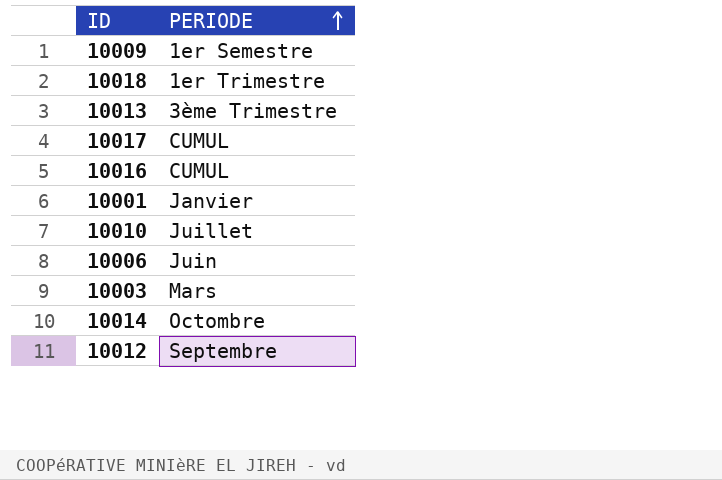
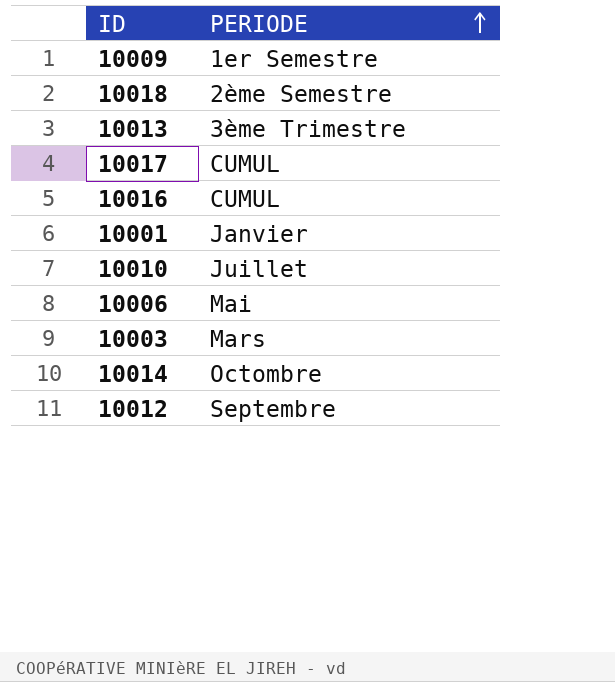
10018 | PERIODE: 1er Trimestre -> 2ème Semestre
10006 | PERIODE: Juin -> Mai

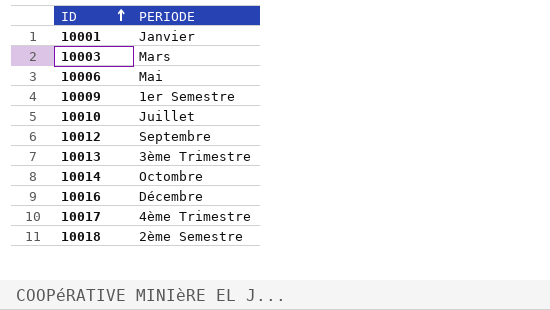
row order: PERIODE ascending -> ID ascending
10016 | PERIODE: CUMUL -> Décembre
10017 | PERIODE: CUMUL -> 4ème Trimestre

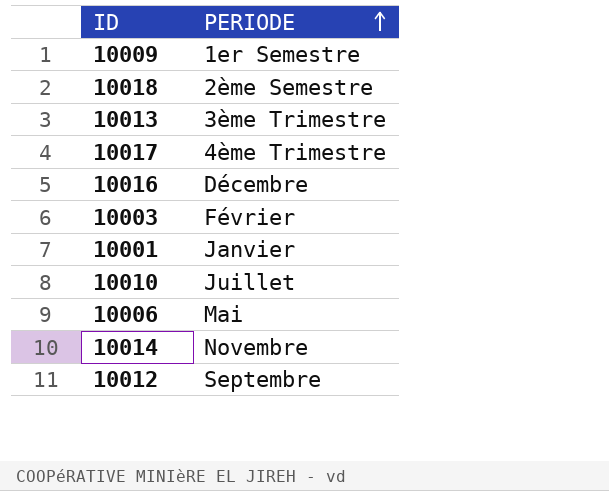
row order: ID ascending -> PERIODE ascending
10003 | PERIODE: Mars -> Février
10014 | PERIODE: Octombre -> Novembre

